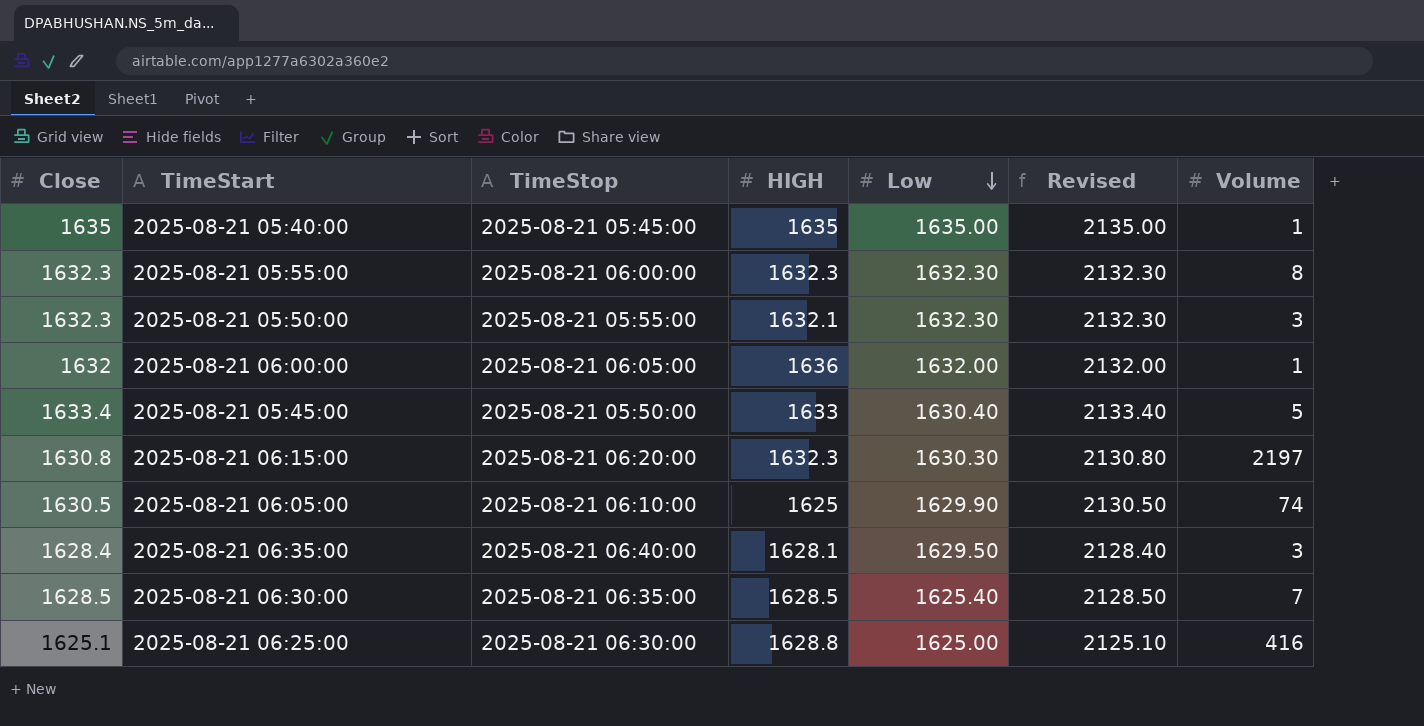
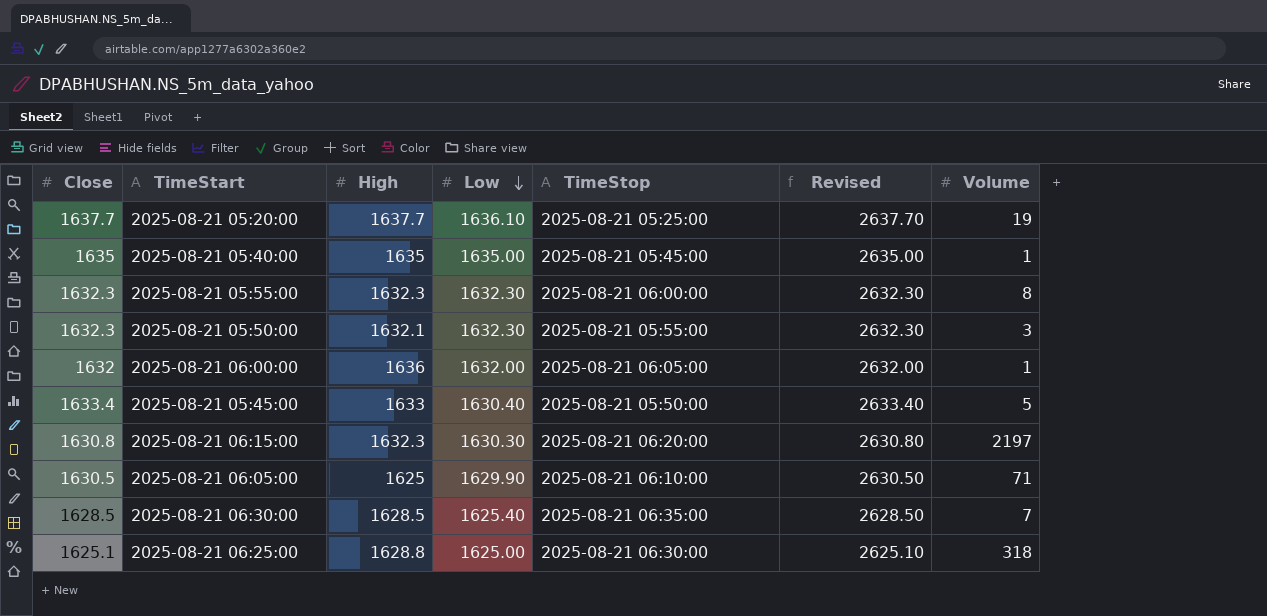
column name: HIGH -> High
column TimeStop | position: 3 -> 5
column Revised | formula: [Close] + 500 -> [Close] + 1000
row 2025-08-21 06:35:00: 1628.4 | 2025-08-21 06:40:00 | 1628.1 | 1629.50 | 2128.40 | 3 -> none
row 2025-08-21 05:20:00: none -> 1637.7 | 1637.7 | 1636.10 | 2025-08-21 05:25:00 | 2637.70 | 19
2025-08-21 06:05:00 | Volume: 74 -> 71
2025-08-21 06:25:00 | Volume: 416 -> 318

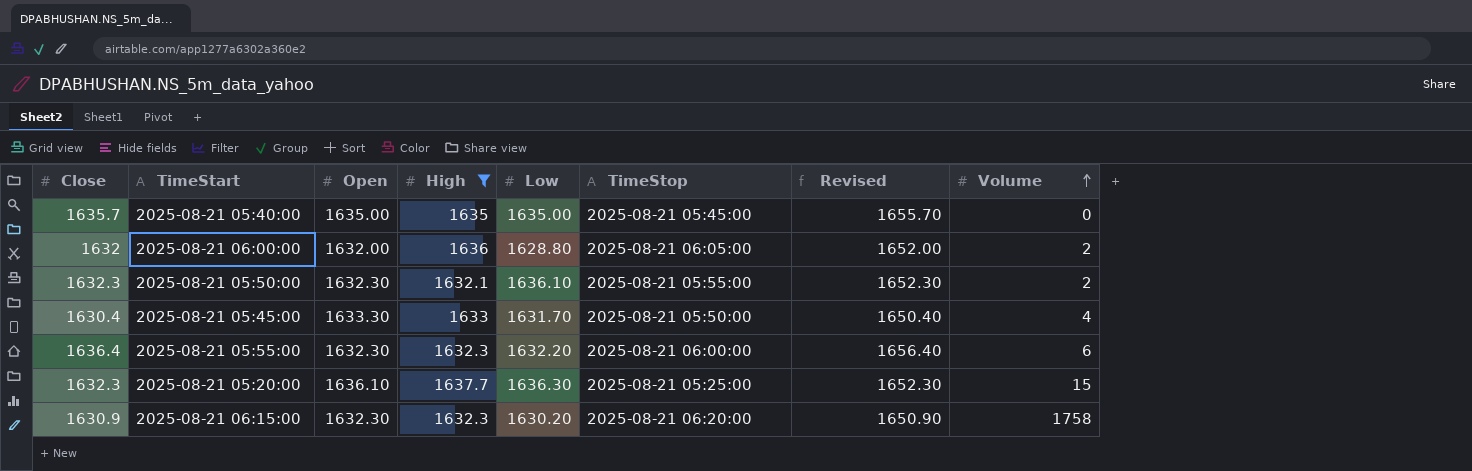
filter: none -> High >= 1632.1
row order: Low descending -> Volume ascending
column Open | position: none -> 3
column Revised | formula: [Close] + 1000 -> [Close] + 20
2025-08-21 05:40:00 | Close: 1635 -> 1635.7
2025-08-21 05:40:00 | Volume: 1 -> 0
2025-08-21 06:00:00 | Low: 1632.00 -> 1628.80
2025-08-21 06:00:00 | Volume: 1 -> 2
2025-08-21 05:50:00 | Low: 1632.30 -> 1636.10
2025-08-21 05:50:00 | Volume: 3 -> 2
2025-08-21 05:45:00 | Close: 1633.4 -> 1630.4
2025-08-21 05:45:00 | Low: 1630.40 -> 1631.70
2025-08-21 05:45:00 | Volume: 5 -> 4
2025-08-21 05:55:00 | Close: 1632.3 -> 1636.4
2025-08-21 05:55:00 | Low: 1632.30 -> 1632.20
2025-08-21 05:55:00 | Volume: 8 -> 6
2025-08-21 05:20:00 | Close: 1637.7 -> 1632.3
2025-08-21 05:20:00 | Low: 1636.10 -> 1636.30
2025-08-21 05:20:00 | Volume: 19 -> 15
2025-08-21 06:15:00 | Close: 1630.8 -> 1630.9
2025-08-21 06:15:00 | Low: 1630.30 -> 1630.20
2025-08-21 06:15:00 | Volume: 2197 -> 1758

